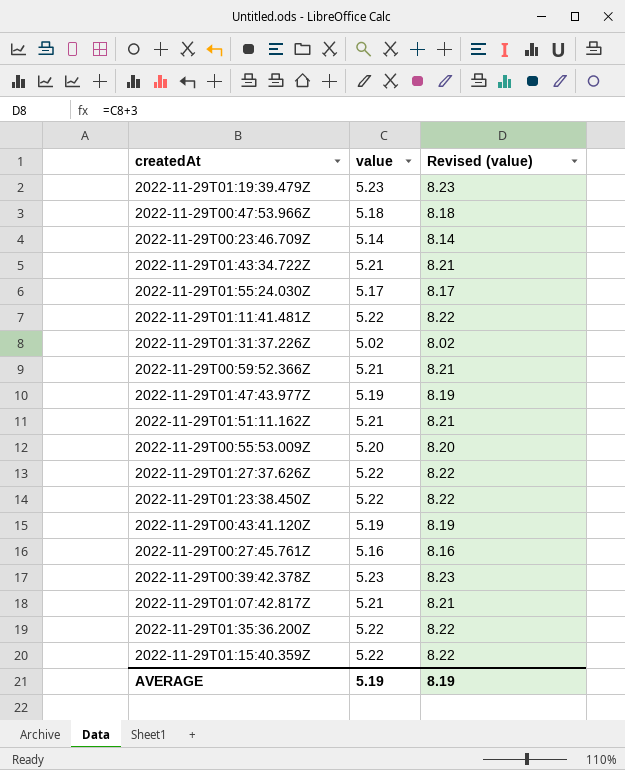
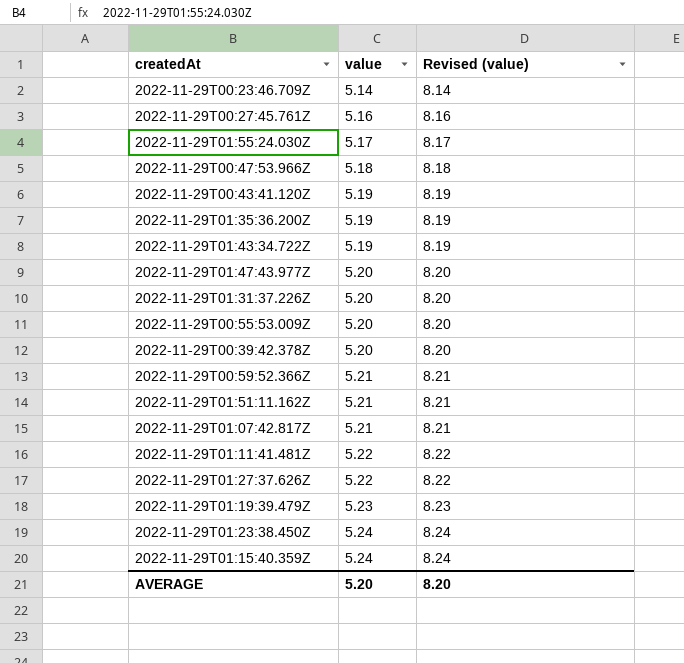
row order: none -> value ascending
2022-11-29T01:35:36.200Z | value: 5.22 -> 5.19
2022-11-29T01:35:36.200Z | Revised (value): 8.22 -> 8.19
2022-11-29T01:43:34.722Z | value: 5.21 -> 5.19
2022-11-29T01:43:34.722Z | Revised (value): 8.21 -> 8.19
2022-11-29T01:47:43.977Z | value: 5.19 -> 5.20
2022-11-29T01:47:43.977Z | Revised (value): 8.19 -> 8.20
2022-11-29T01:31:37.226Z | value: 5.02 -> 5.20
2022-11-29T01:31:37.226Z | Revised (value): 8.02 -> 8.20
2022-11-29T00:39:42.378Z | value: 5.23 -> 5.20
2022-11-29T00:39:42.378Z | Revised (value): 8.23 -> 8.20
2022-11-29T01:23:38.450Z | value: 5.22 -> 5.24
2022-11-29T01:23:38.450Z | Revised (value): 8.22 -> 8.24
2022-11-29T01:15:40.359Z | value: 5.22 -> 5.24
2022-11-29T01:15:40.359Z | Revised (value): 8.22 -> 8.24
AVERAGE | value: 5.19 -> 5.20
AVERAGE | Revised (value): 8.19 -> 8.20

